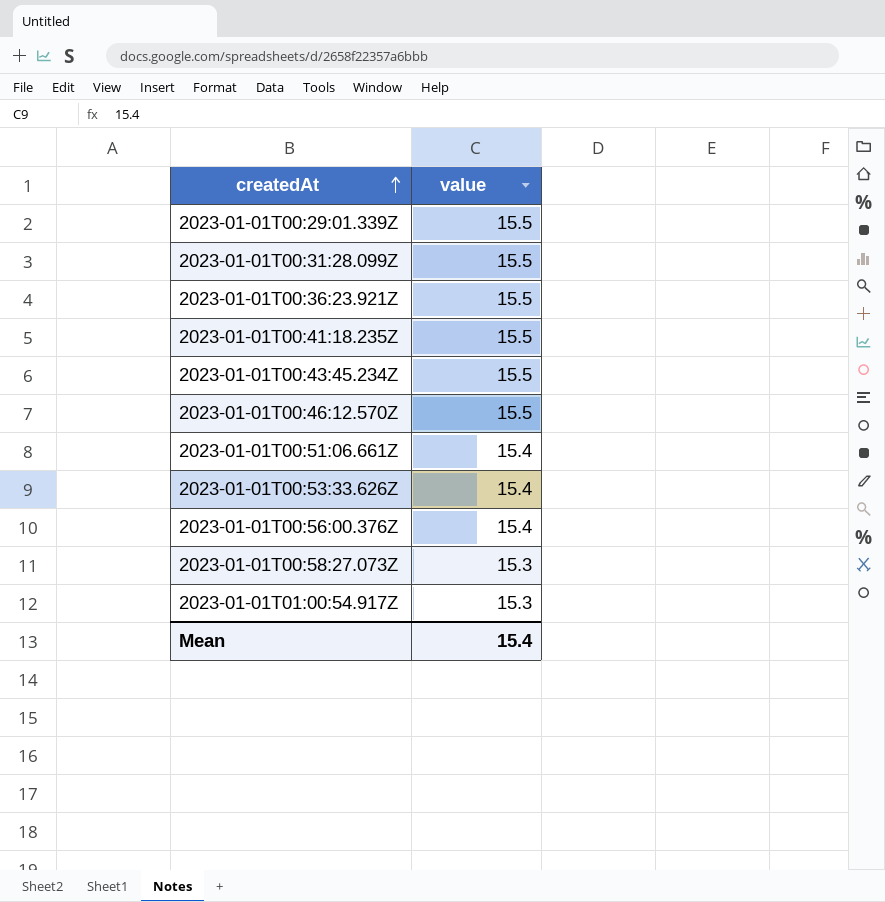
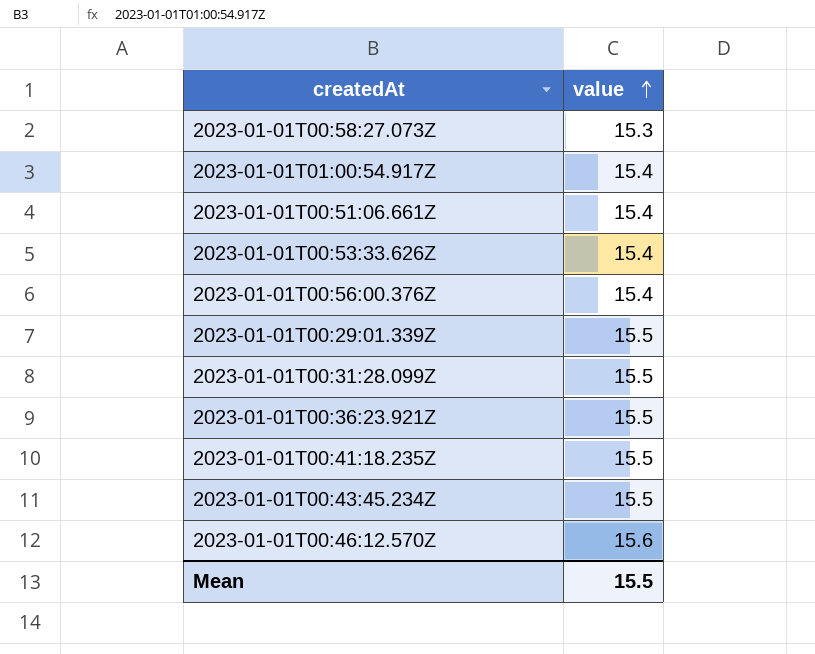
row order: createdAt ascending -> value ascending
2023-01-01T01:00:54.917Z | value: 15.3 -> 15.4
2023-01-01T00:46:12.570Z | value: 15.5 -> 15.6
Mean | value: 15.4 -> 15.5

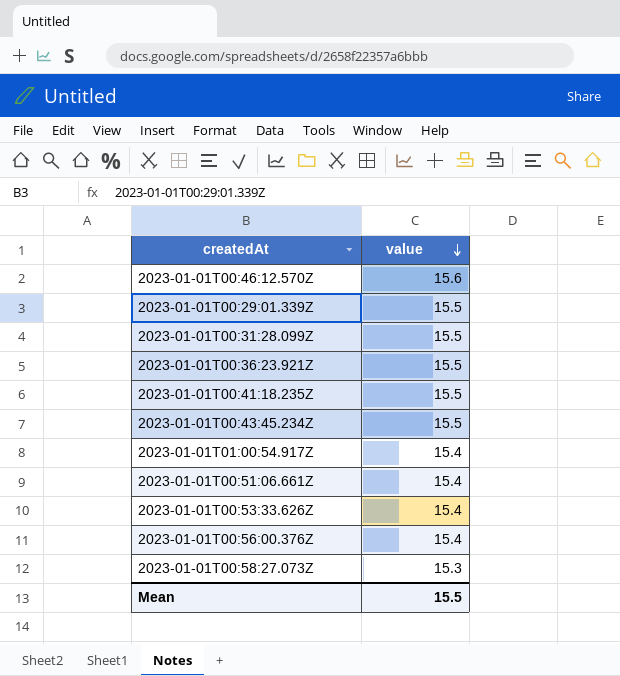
row order: value ascending -> value descending

